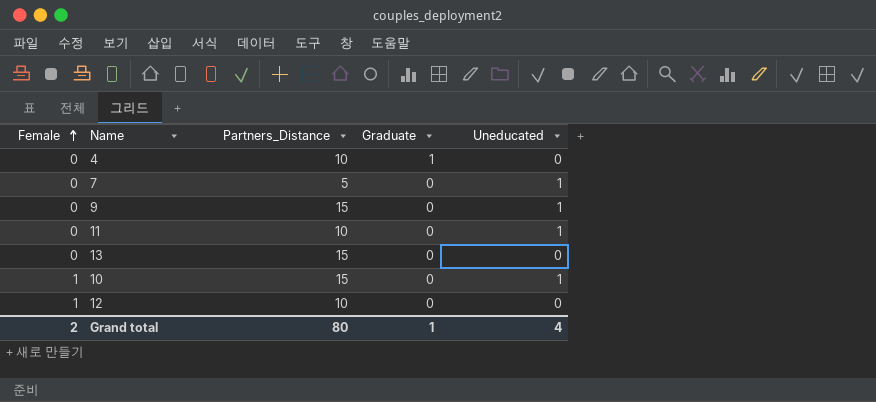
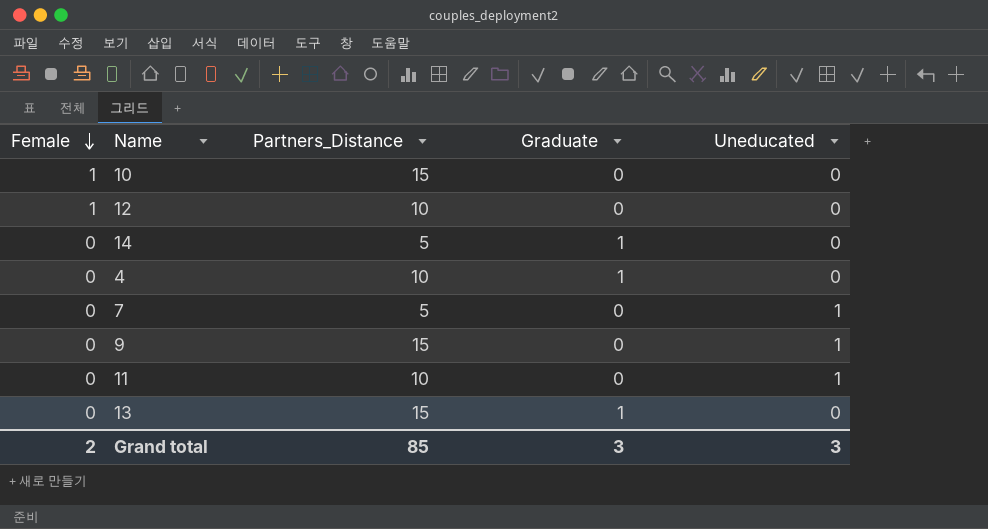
row order: Female ascending -> Female descending
10 | Uneducated: 1 -> 0
row 14: none -> 0 | 5 | 1 | 0
13 | Graduate: 0 -> 1
Grand total | Partners_Distance: 80 -> 85
Grand total | Graduate: 1 -> 3
Grand total | Uneducated: 4 -> 3

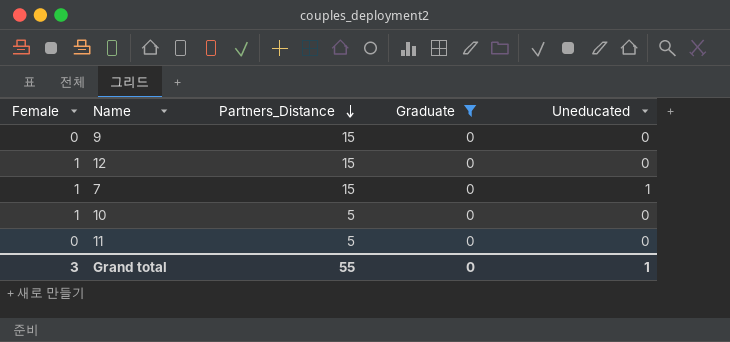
filter: none -> Graduate = 0
row order: Female descending -> Partners_Distance descending
9 | Uneducated: 1 -> 0
12 | Partners_Distance: 10 -> 15
7 | Female: 0 -> 1
7 | Partners_Distance: 5 -> 15
10 | Partners_Distance: 15 -> 5
11 | Partners_Distance: 10 -> 5
11 | Uneducated: 1 -> 0
Grand total | Female: 2 -> 3
Grand total | Partners_Distance: 85 -> 55
Grand total | Graduate: 3 -> 0
Grand total | Uneducated: 3 -> 1

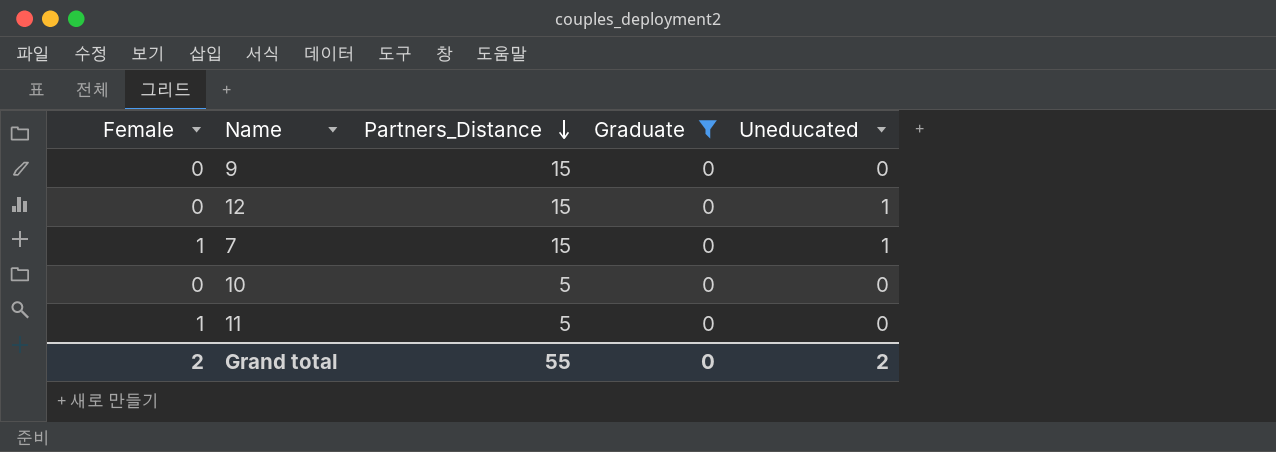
12 | Female: 1 -> 0
12 | Uneducated: 0 -> 1
10 | Female: 1 -> 0
11 | Female: 0 -> 1
Grand total | Female: 3 -> 2
Grand total | Uneducated: 1 -> 2

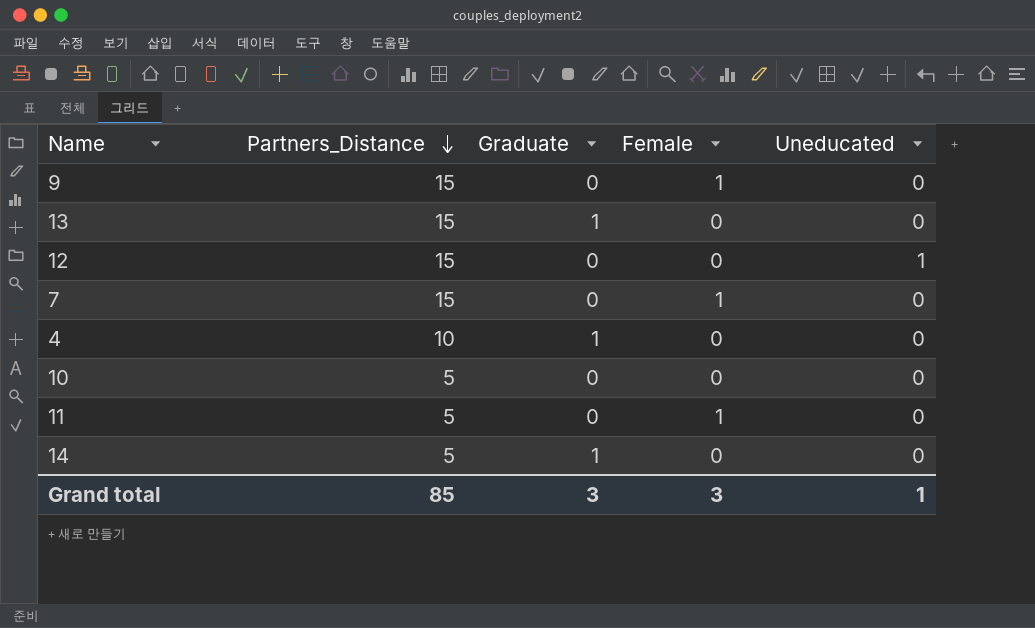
filter: Graduate = 0 -> none
column Female | position: 1 -> 4
9 | Female: 0 -> 1
7 | Uneducated: 1 -> 0
Grand total | Partners_Distance: 55 -> 85
Grand total | Graduate: 0 -> 3
Grand total | Female: 2 -> 3
Grand total | Uneducated: 2 -> 1

